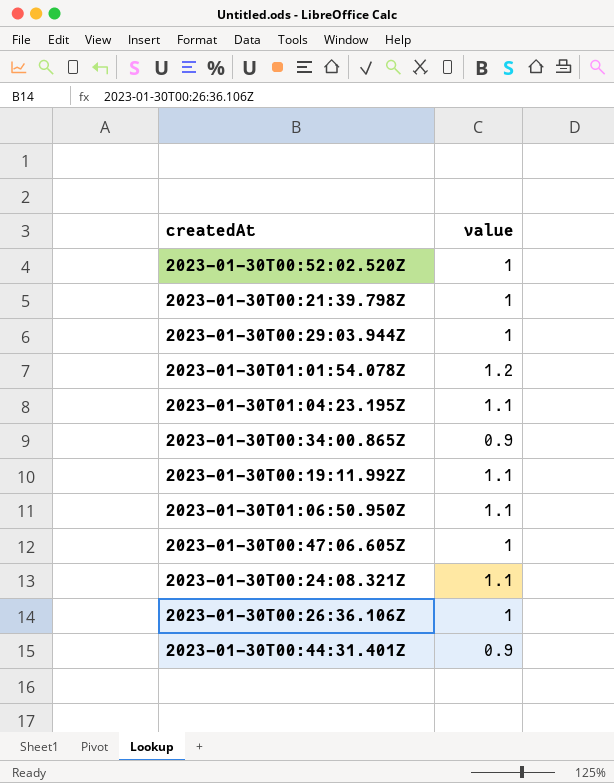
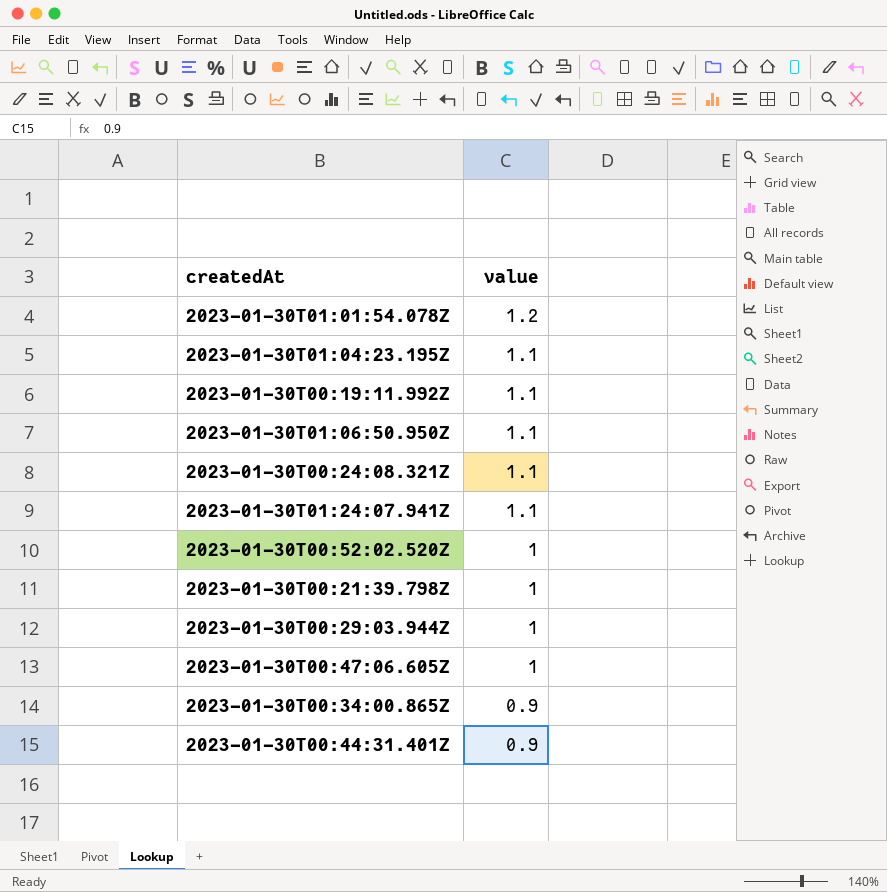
row order: none -> value descending
row 2023-01-30T00:26:36.106Z: 1 -> none
row 2023-01-30T01:24:07.941Z: none -> 1.1

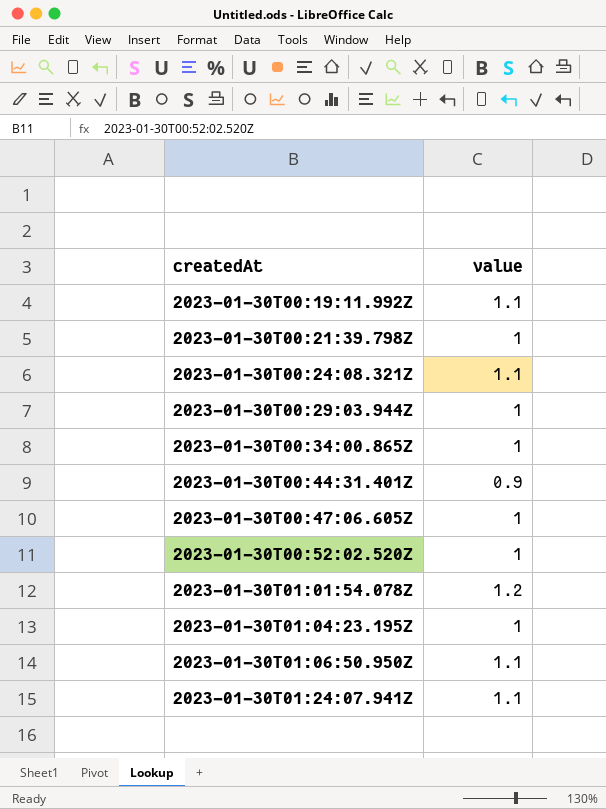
row order: value descending -> createdAt ascending
2023-01-30T00:34:00.865Z | value: 0.9 -> 1
2023-01-30T01:04:23.195Z | value: 1.1 -> 1

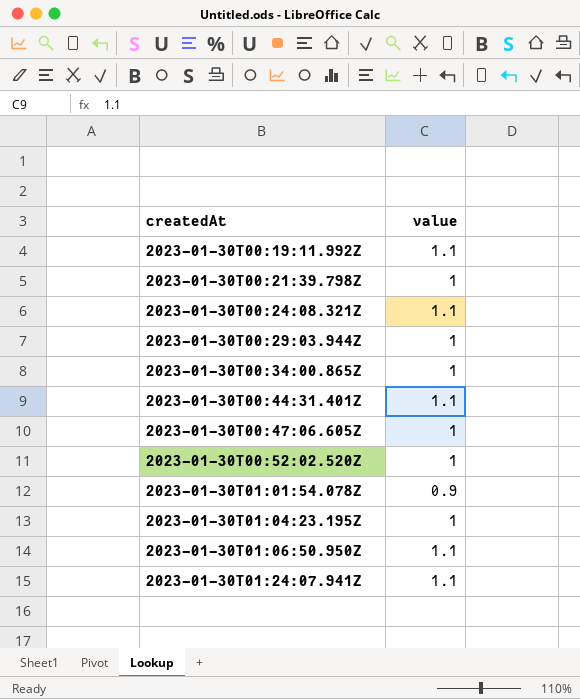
2023-01-30T00:44:31.401Z | value: 0.9 -> 1.1
2023-01-30T01:01:54.078Z | value: 1.2 -> 0.9

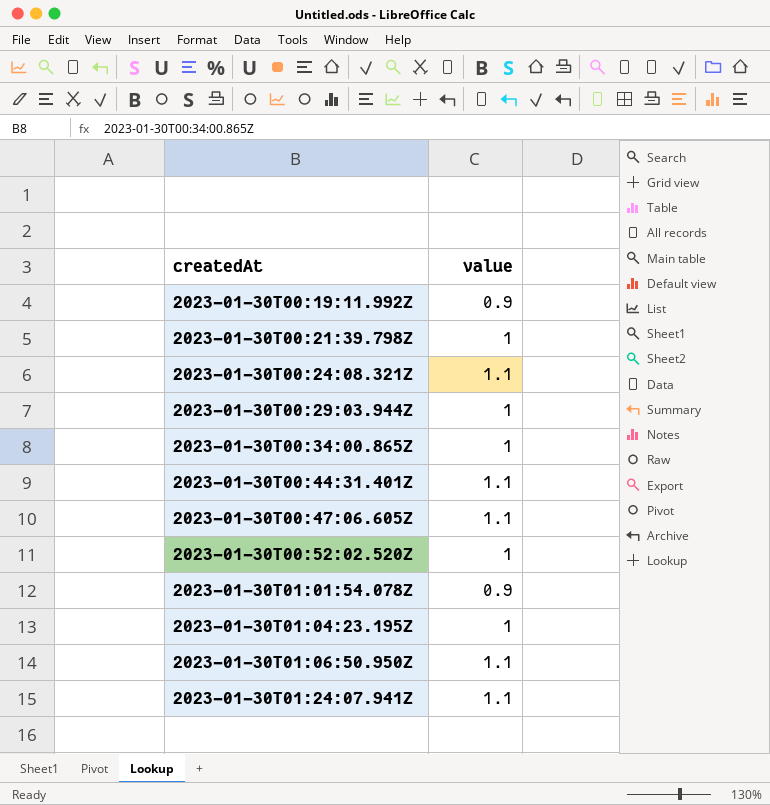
2023-01-30T00:19:11.992Z | value: 1.1 -> 0.9
2023-01-30T00:47:06.605Z | value: 1 -> 1.1

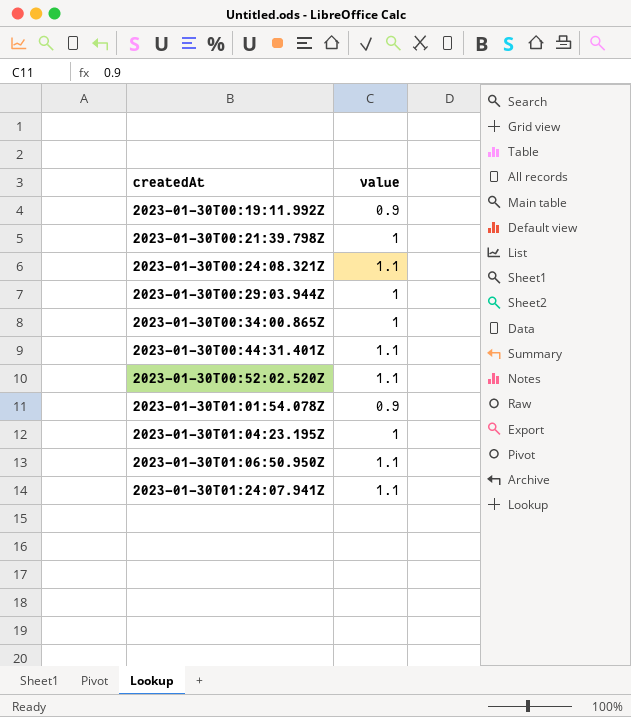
row 2023-01-30T00:47:06.605Z: 1.1 -> none
2023-01-30T00:52:02.520Z | value: 1 -> 1.1

